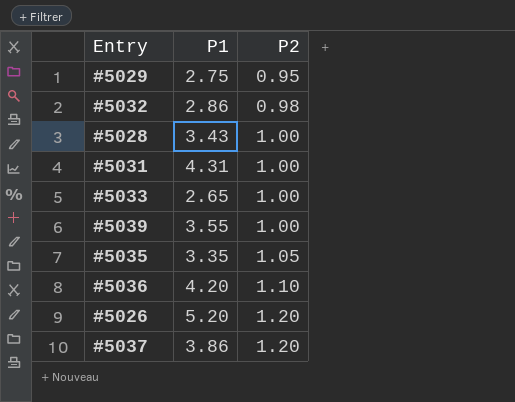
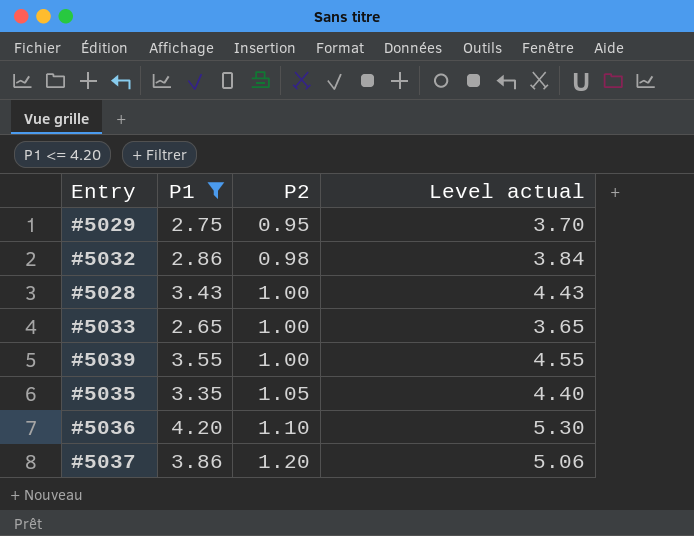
filter: none -> P1 <= 4.20
column Level actual | formula: none -> [P1] + [P2]

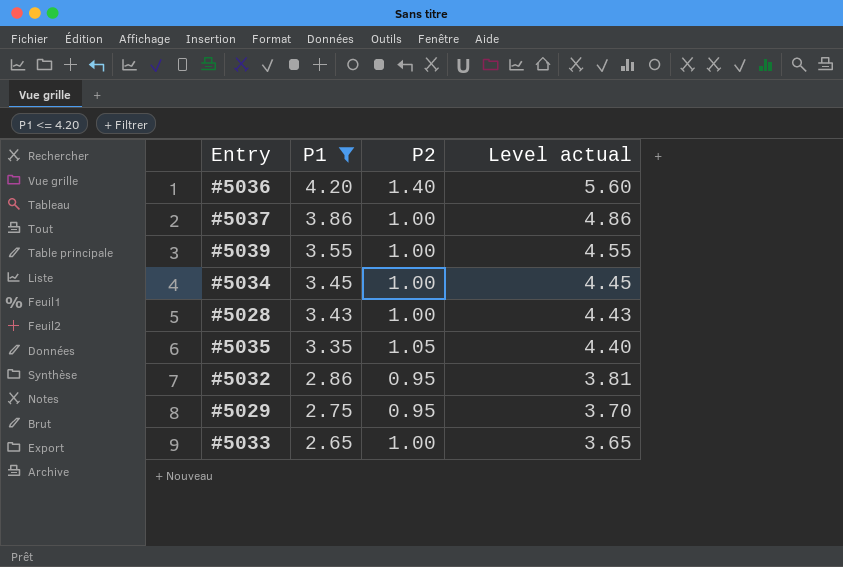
row order: P2 ascending -> P1 descending
#5036 | P2: 1.10 -> 1.40
#5036 | Level actual: 5.30 -> 5.60
#5037 | P2: 1.20 -> 1.00
#5037 | Level actual: 5.06 -> 4.86
row #5034: none -> 3.45 | 1.00 | 4.45
#5032 | P2: 0.98 -> 0.95
#5032 | Level actual: 3.84 -> 3.81

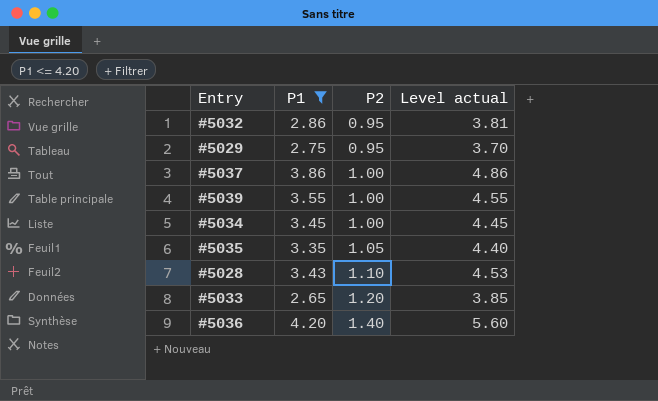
row order: P1 descending -> P2 ascending
#5028 | P2: 1.00 -> 1.10
#5028 | Level actual: 4.43 -> 4.53
#5033 | P2: 1.00 -> 1.20
#5033 | Level actual: 3.65 -> 3.85

